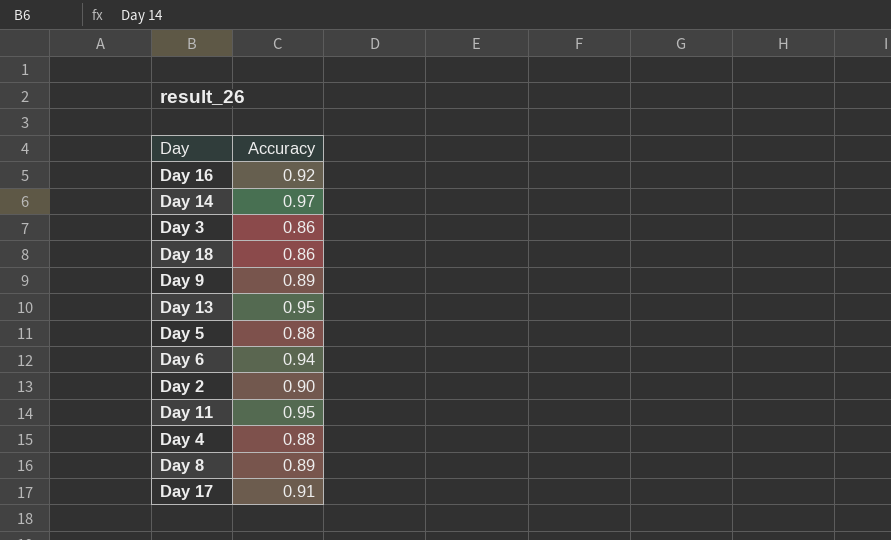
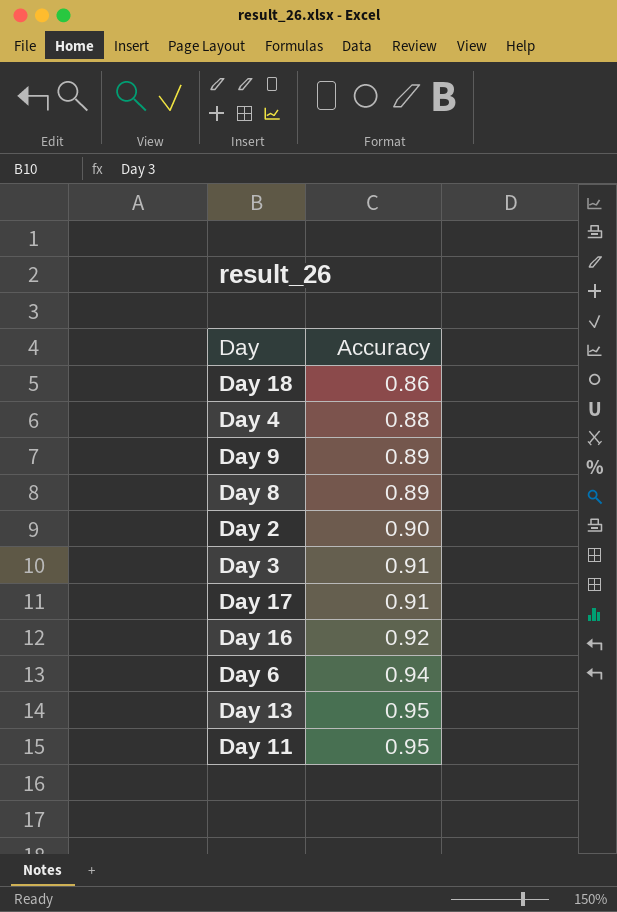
row order: none -> Accuracy ascending
row Day 14: 0.97 -> none
row Day 5: 0.88 -> none
Day 3 | Accuracy: 0.86 -> 0.91

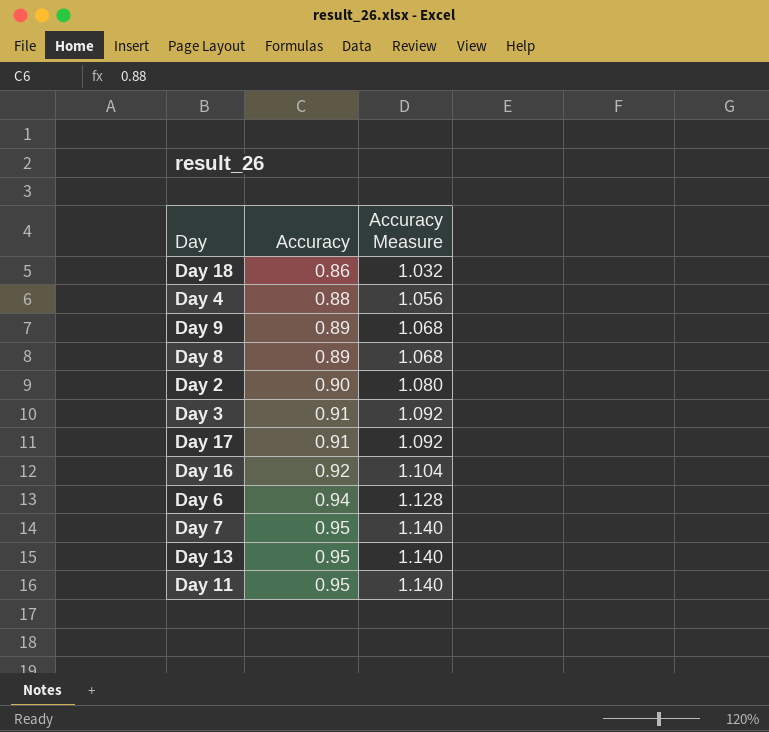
column Accuracy Measure | formula: none -> [Accuracy] * 1.2
row Day 7: none -> 0.95 | 1.140

